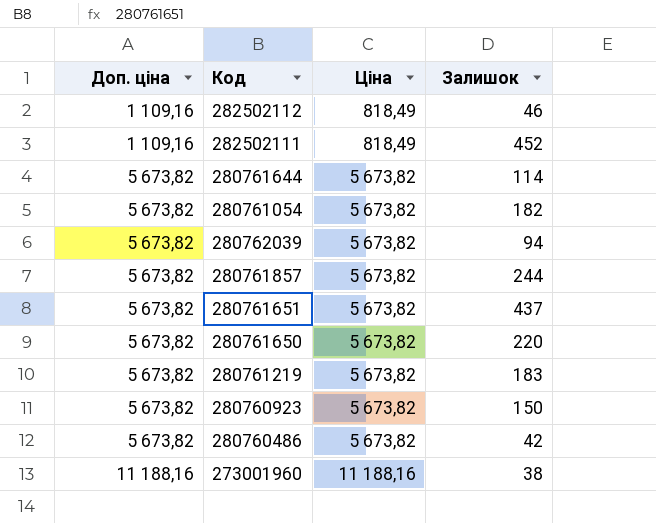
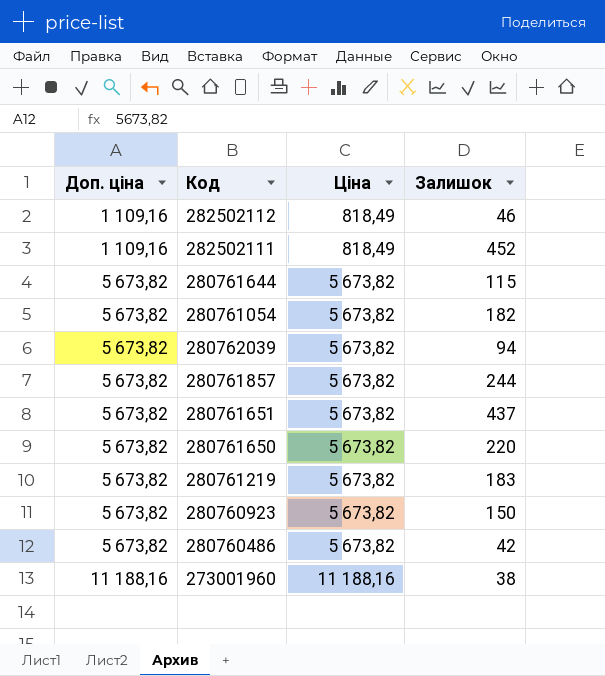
280761644 | Залишок: 114 -> 115

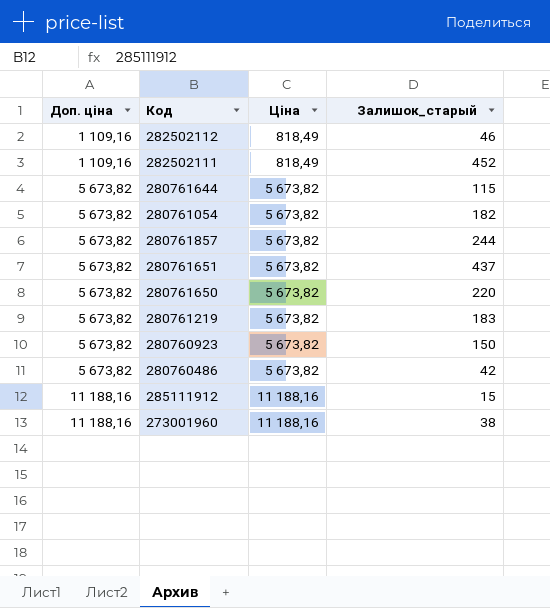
column name: Залишок -> Залишок_старый
row 280762039: 5 673,82 | 5 673,82 | 94 -> none
row 285111912: none -> 11 188,16 | 11 188,16 | 15

